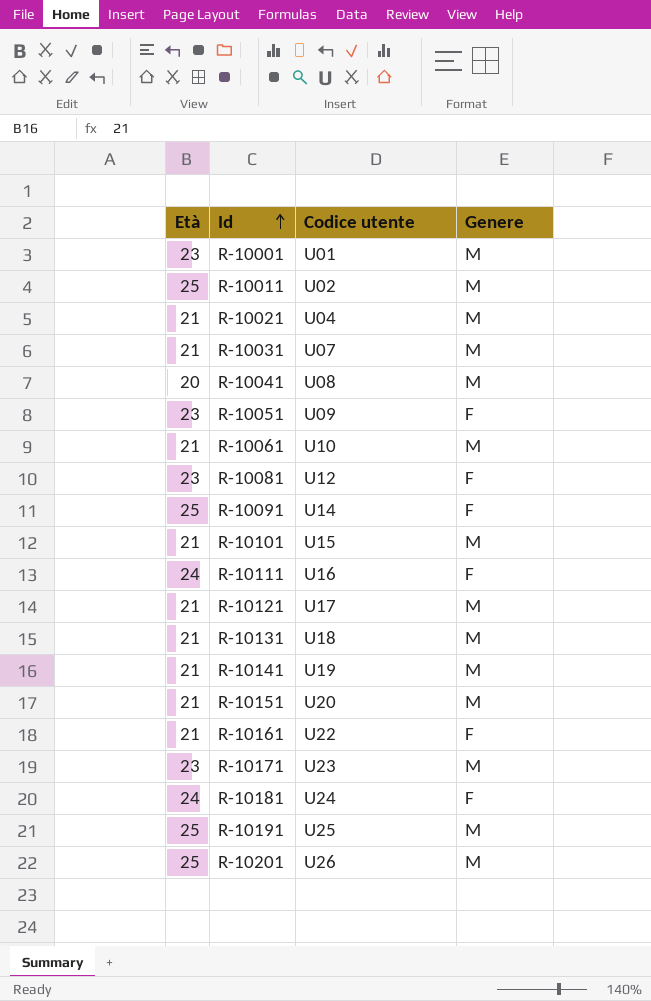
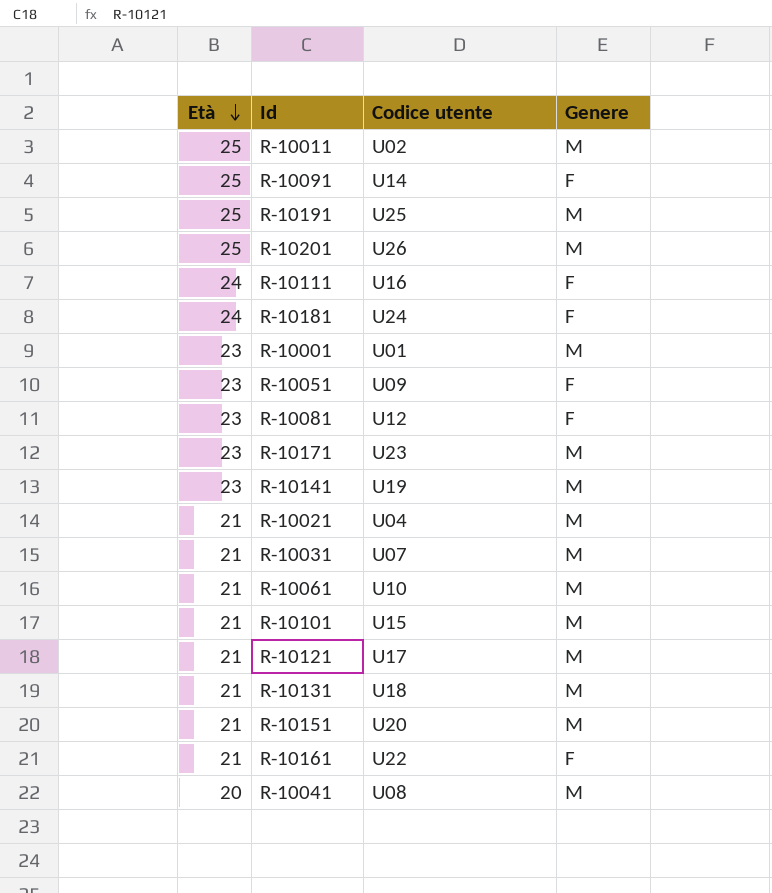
row order: Id ascending -> Età descending
R-10141 | Età: 21 -> 23

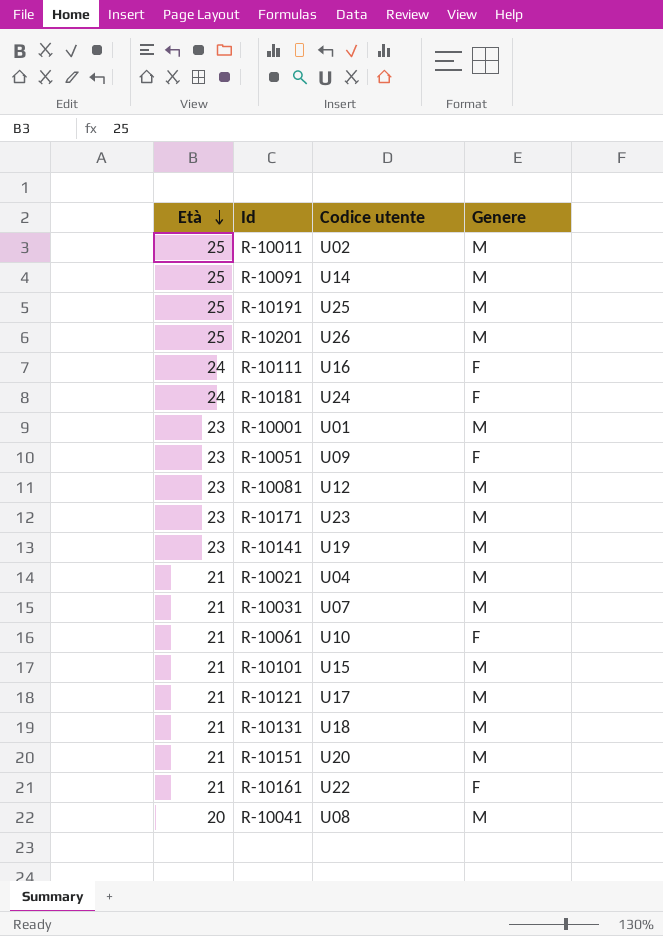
R-10091 | Genere: F -> M
R-10081 | Genere: F -> M
R-10061 | Genere: M -> F

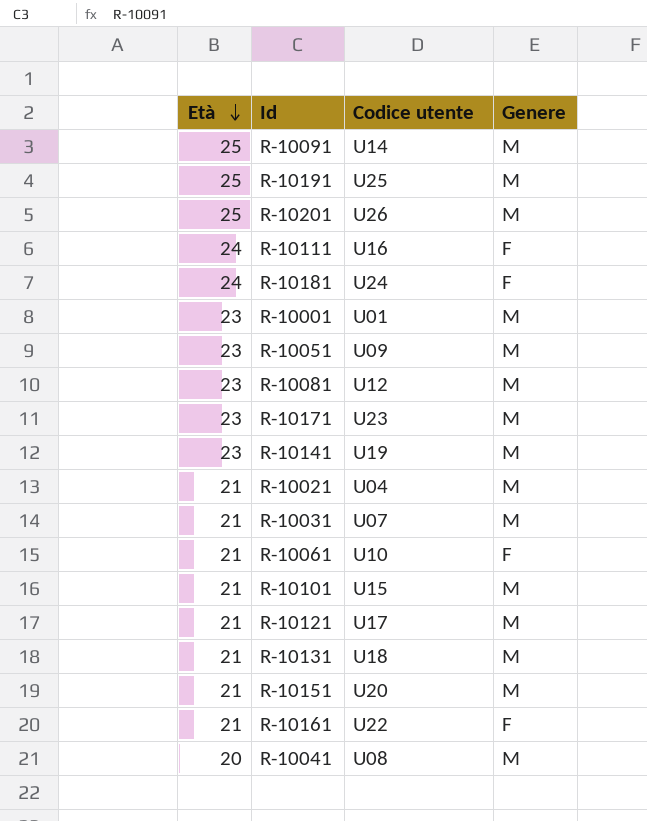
row R-10011: 25 | U02 | M -> none
R-10051 | Genere: F -> M

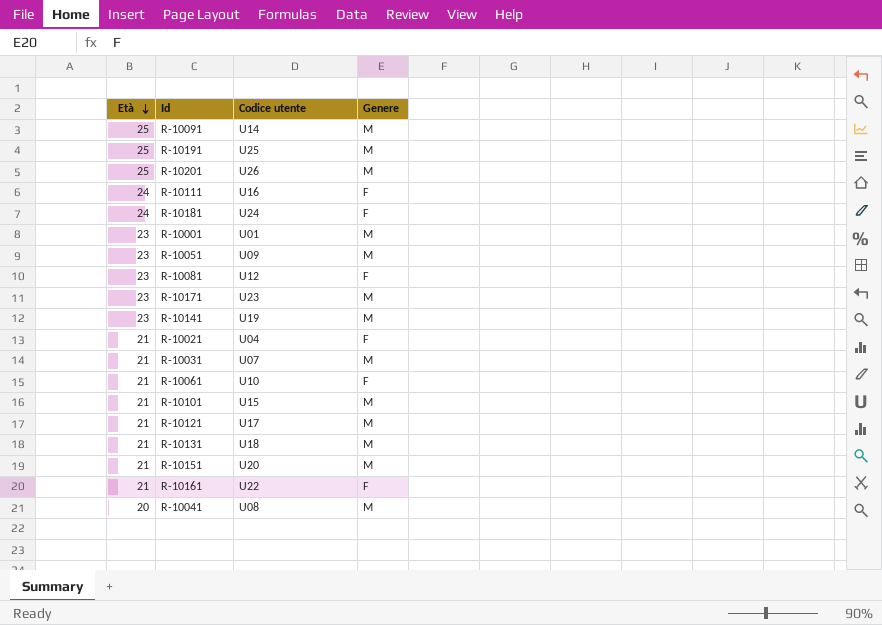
R-10081 | Genere: M -> F
R-10021 | Genere: M -> F

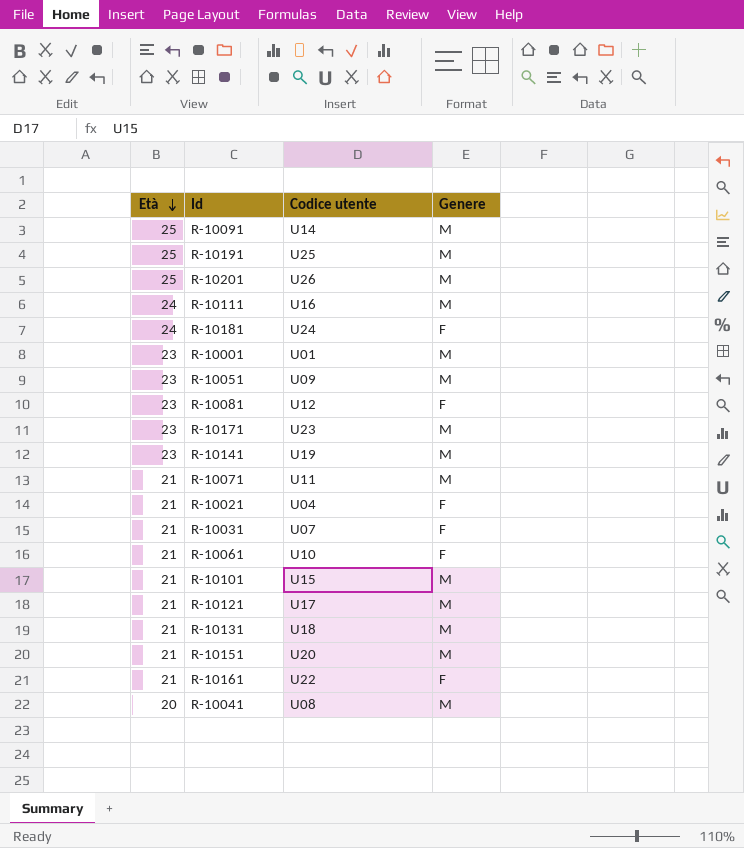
R-10111 | Genere: F -> M
row R-10071: none -> 21 | U11 | M
R-10031 | Genere: M -> F

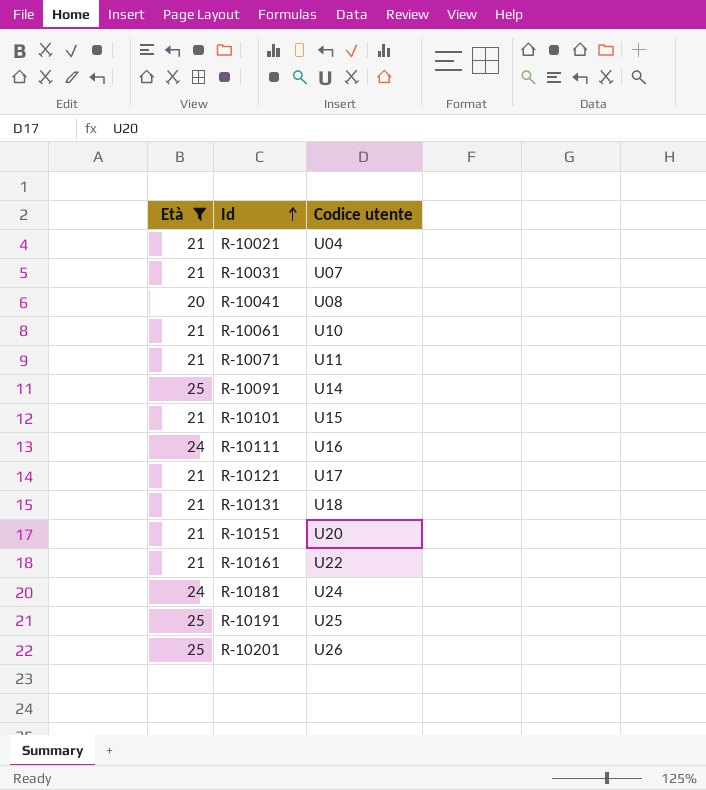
filter: none -> Età != 23
row order: Età descending -> Id ascending
column Genere | position: 4 -> none

